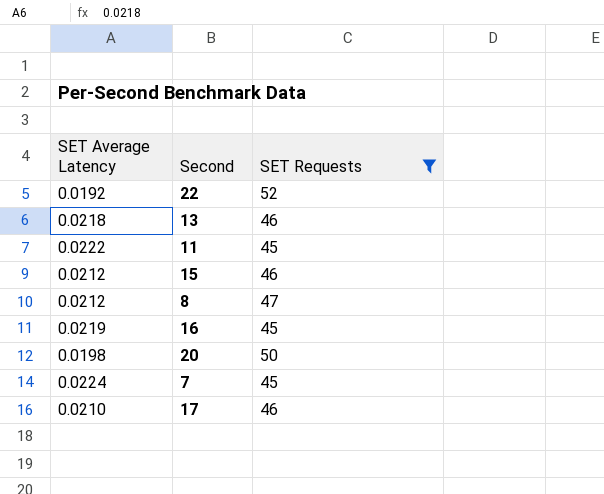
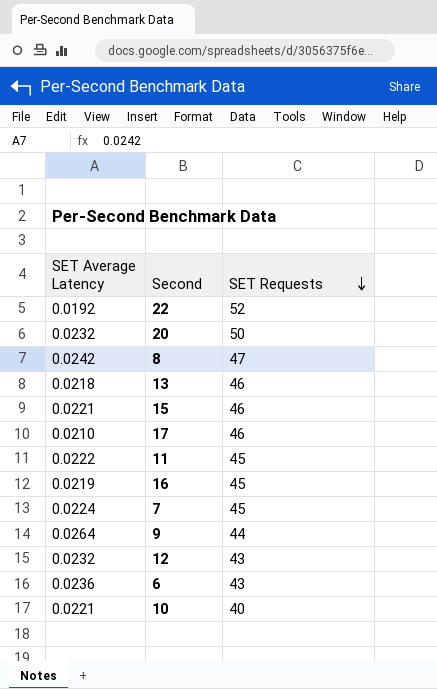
filter: SET Requests >= 45 -> none
row order: none -> SET Requests descending
20 | SET Average Latency: 0.0198 -> 0.0232
8 | SET Average Latency: 0.0212 -> 0.0242
15 | SET Average Latency: 0.0212 -> 0.0221

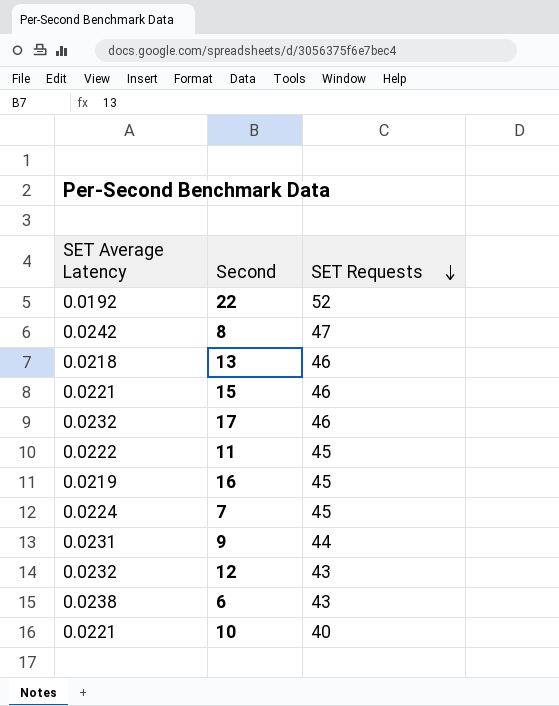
row 20: 0.0232 | 50 -> none
17 | SET Average Latency: 0.0210 -> 0.0232
9 | SET Average Latency: 0.0264 -> 0.0231
6 | SET Average Latency: 0.0236 -> 0.0238

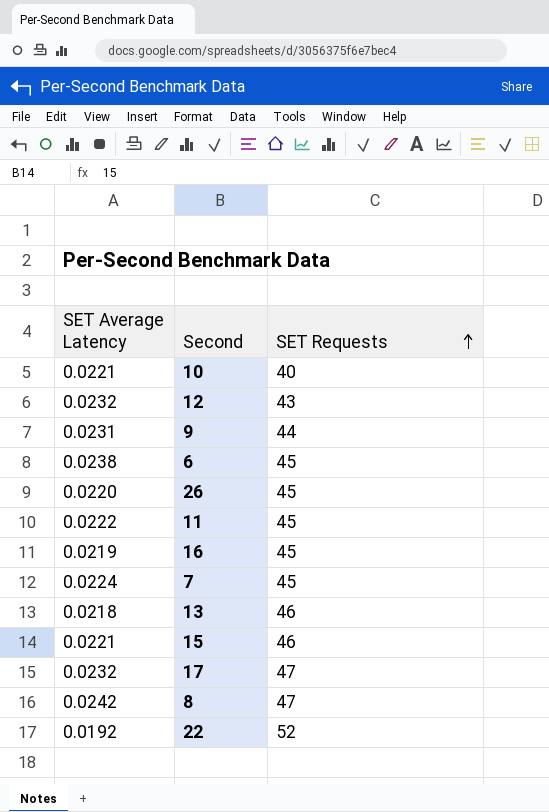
row order: SET Requests descending -> SET Requests ascending
6 | SET Requests: 43 -> 45
row 26: none -> 0.0220 | 45
17 | SET Requests: 46 -> 47

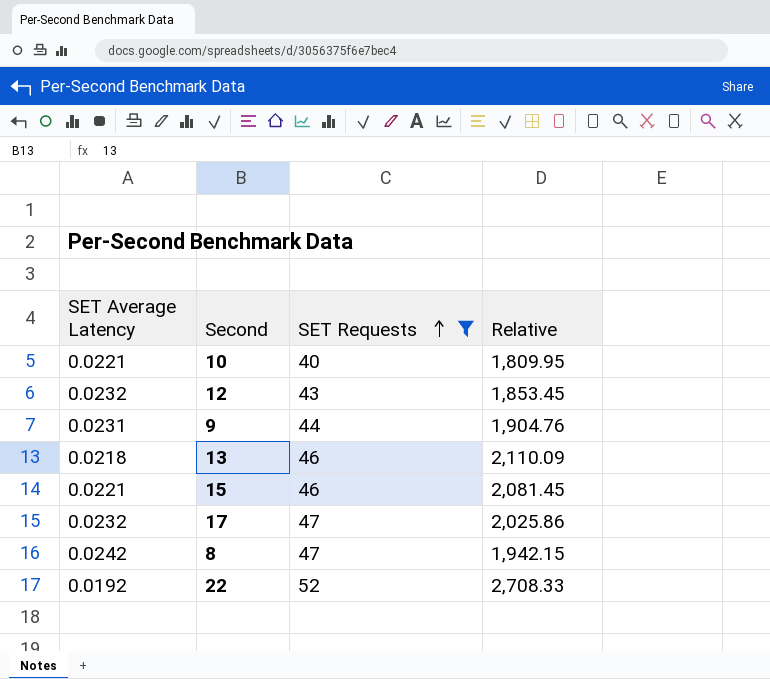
filter: none -> SET Requests != 45
column Relative | formula: none -> [SET Requests] / [SET Average Latency]

